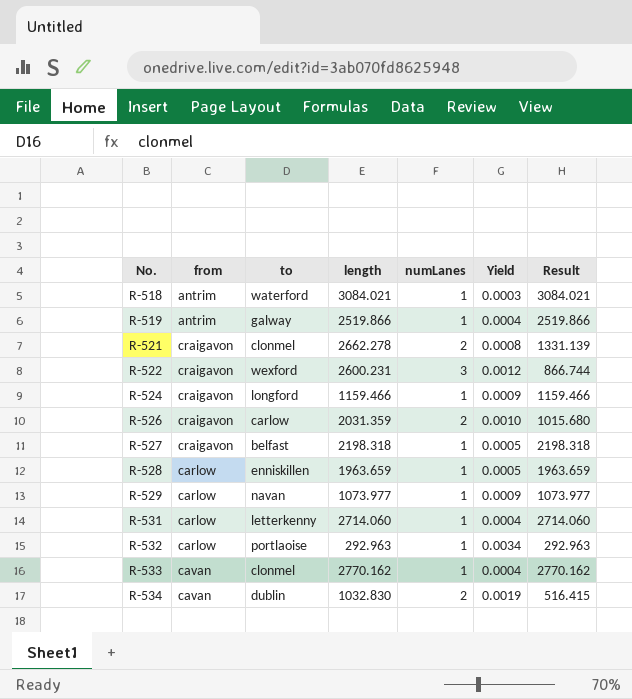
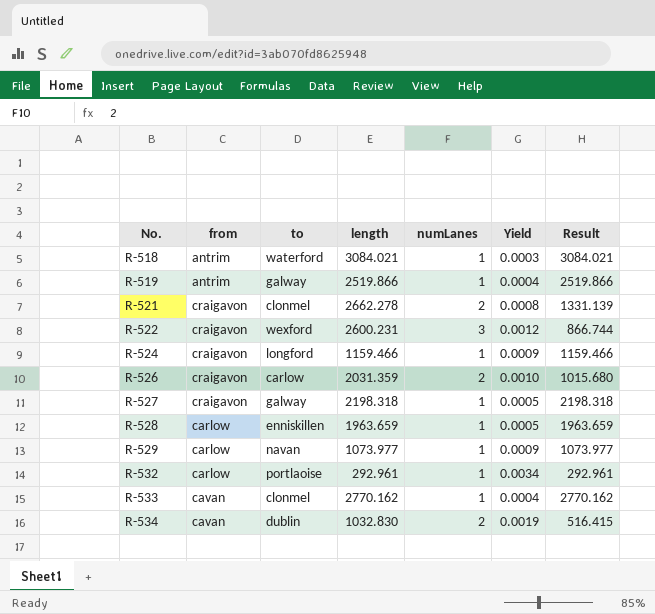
row R-531: carlow | letterkenny | 2714.060 | 1 | 0.0004 | 2714.060 -> none
R-527 | to: belfast -> galway
R-532 | length: 292.963 -> 292.961
R-532 | Result: 292.963 -> 292.961

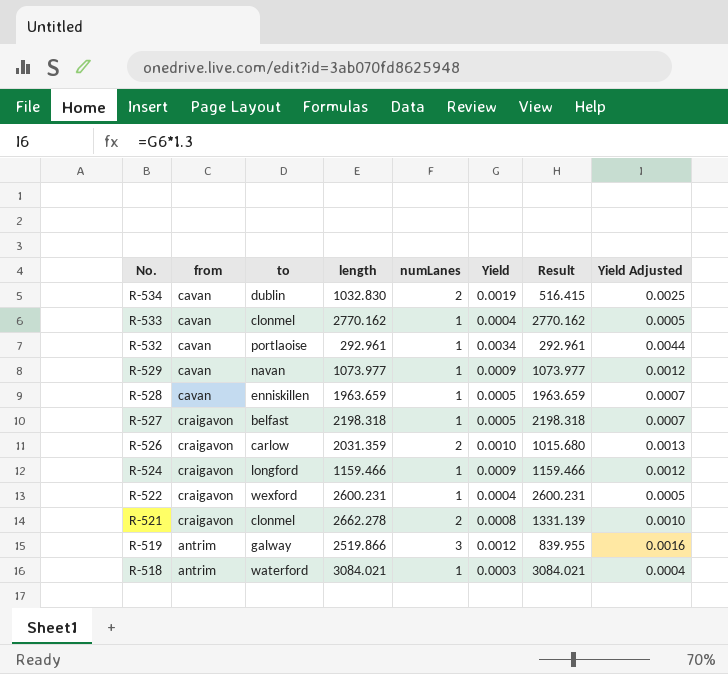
row order: No. ascending -> No. descending
column Yield Adjusted | formula: none -> [Yield] * 1.3
R-532 | from: carlow -> cavan
R-529 | from: carlow -> cavan
R-528 | from: carlow -> cavan
R-527 | to: galway -> belfast
R-522 | numLanes: 3 -> 1
R-522 | Yield: 0.0012 -> 0.0004
R-522 | Result: 866.744 -> 2600.231
R-519 | numLanes: 1 -> 3
R-519 | Yield: 0.0004 -> 0.0012
R-519 | Result: 2519.866 -> 839.955

